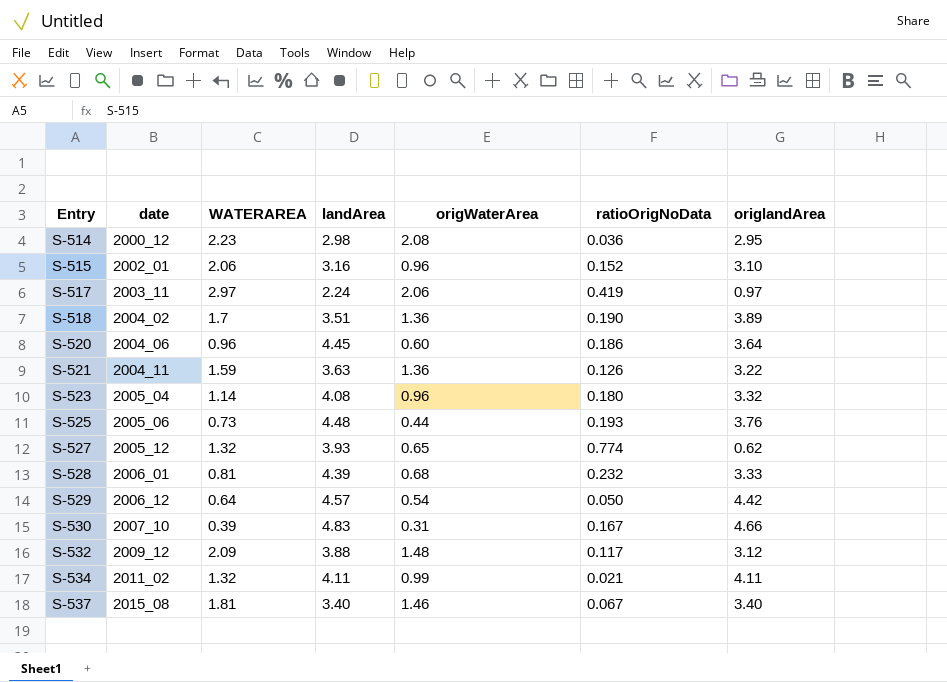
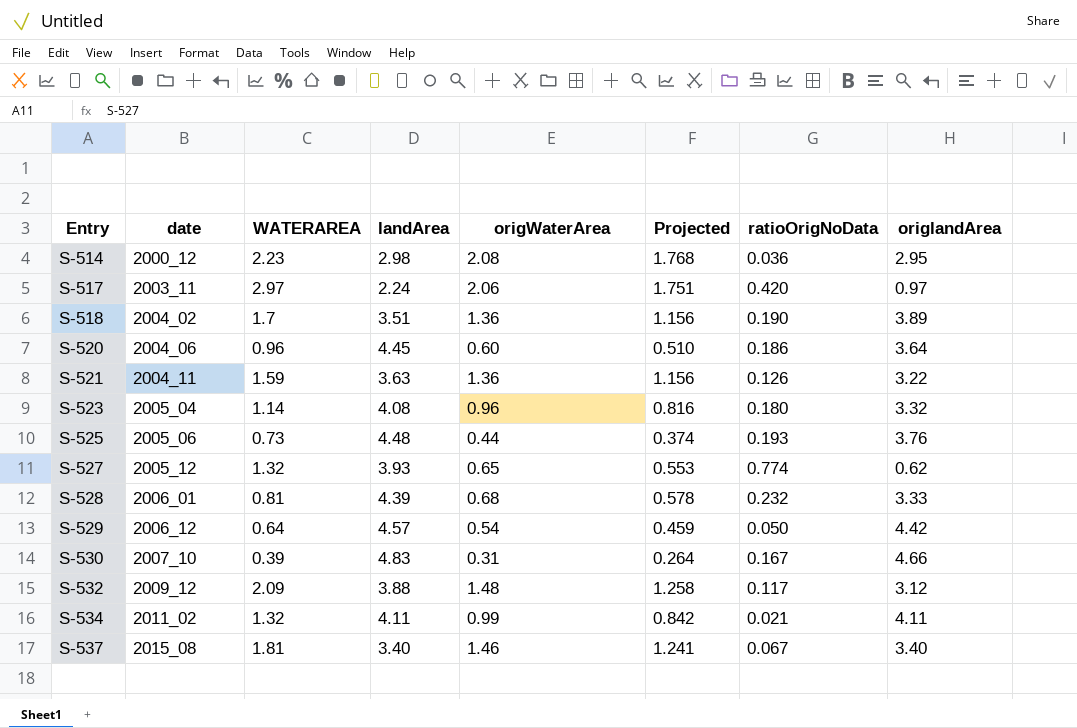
column Projected | formula: none -> [origWaterArea] * 0.85
row S-515: 2002_01 | 2.06 | 3.16 | 0.96 | 0.152 | 3.10 -> none
S-517 | ratioOrigNoData: 0.419 -> 0.420

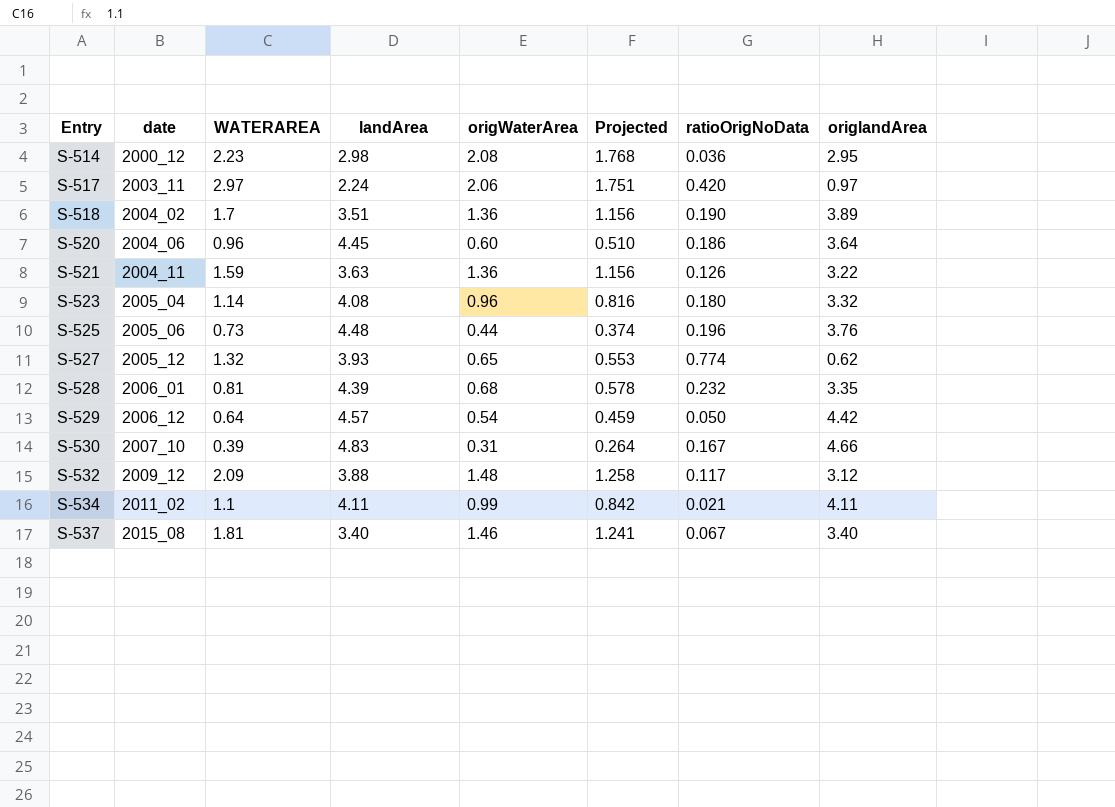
S-525 | ratioOrigNoData: 0.193 -> 0.196
S-528 | origlandArea: 3.33 -> 3.35
S-534 | WATERAREA: 1.32 -> 1.1

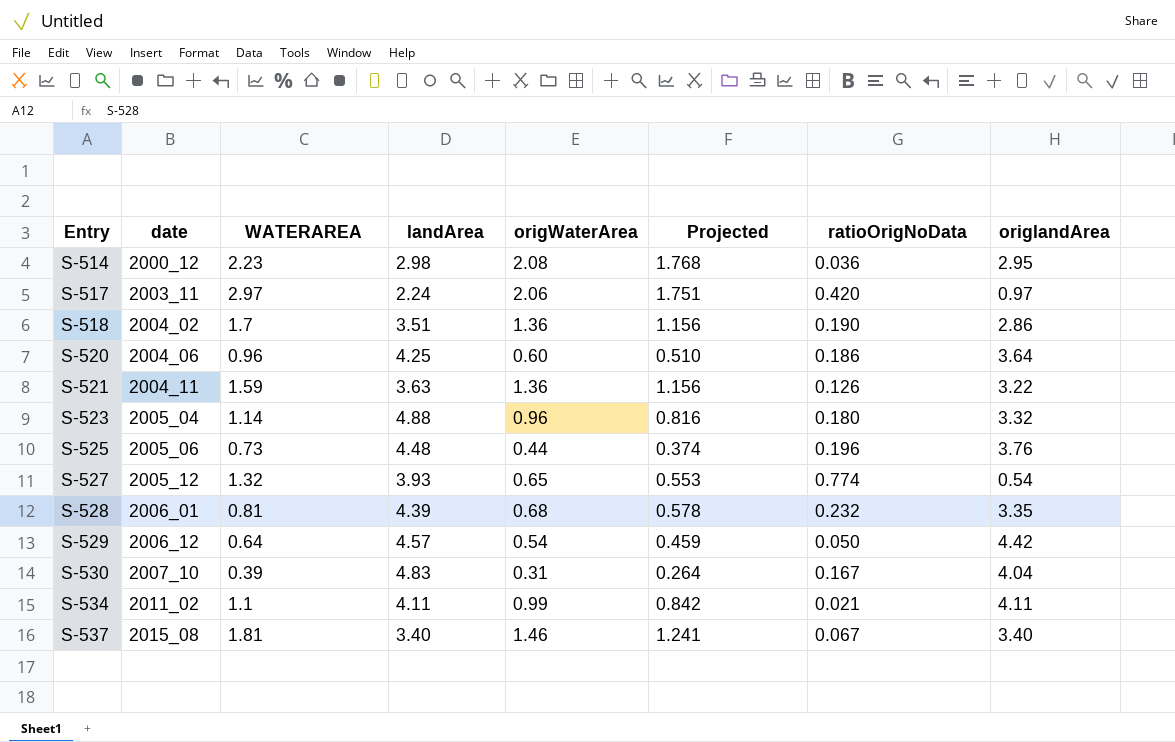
row S-532: 2009_12 | 2.09 | 3.88 | 1.48 | 1.258 | 0.117 | 3.12 -> none
S-518 | origlandArea: 3.89 -> 2.86
S-520 | landArea: 4.45 -> 4.25
S-523 | landArea: 4.08 -> 4.88
S-527 | origlandArea: 0.62 -> 0.54
S-530 | origlandArea: 4.66 -> 4.04

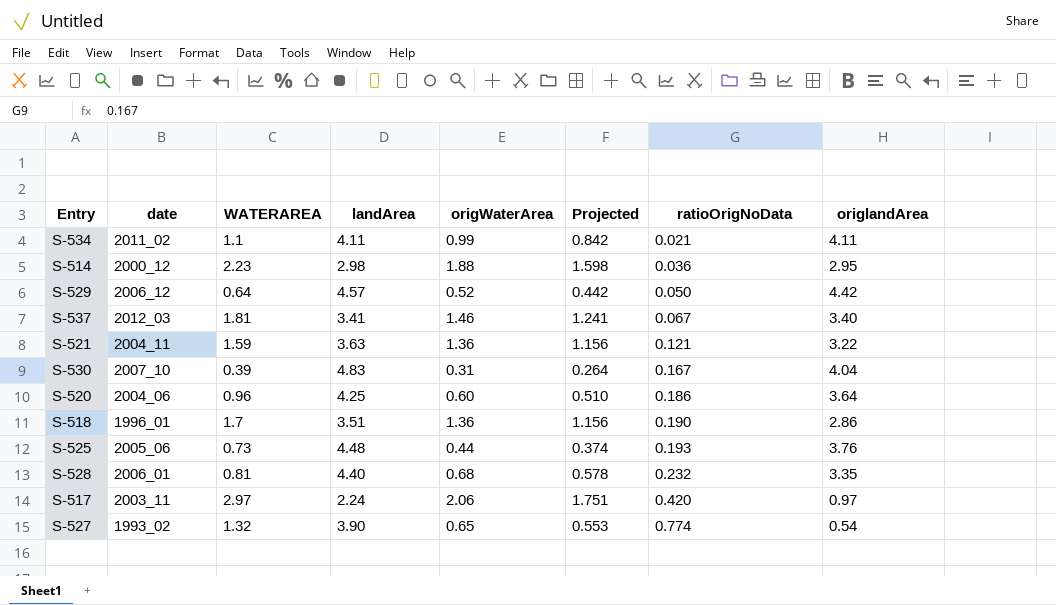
row order: Entry ascending -> ratioOrigNoData ascending
row S-523: 2005_04 | 1.14 | 4.88 | 0.96 | 0.816 | 0.180 | 3.32 -> none
S-514 | origWaterArea: 2.08 -> 1.88
S-514 | Projected: 1.768 -> 1.598
S-529 | origWaterArea: 0.54 -> 0.52
S-529 | Projected: 0.459 -> 0.442
S-537 | date: 2015_08 -> 2012_03
S-537 | landArea: 3.40 -> 3.41
S-521 | ratioOrigNoData: 0.126 -> 0.121
S-518 | date: 2004_02 -> 1996_01
S-525 | ratioOrigNoData: 0.196 -> 0.193
S-528 | landArea: 4.39 -> 4.40
S-527 | date: 2005_12 -> 1993_02
S-527 | landArea: 3.93 -> 3.90

